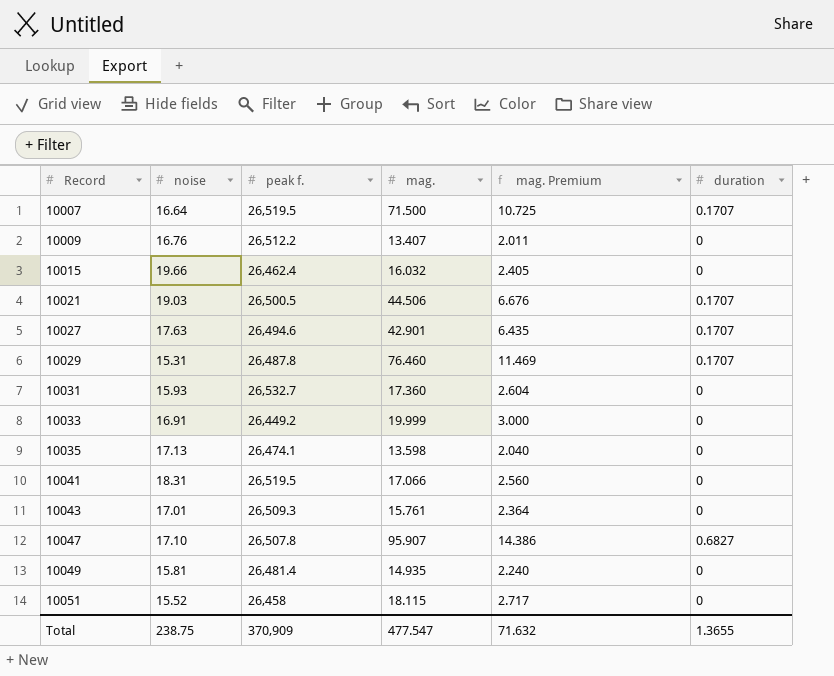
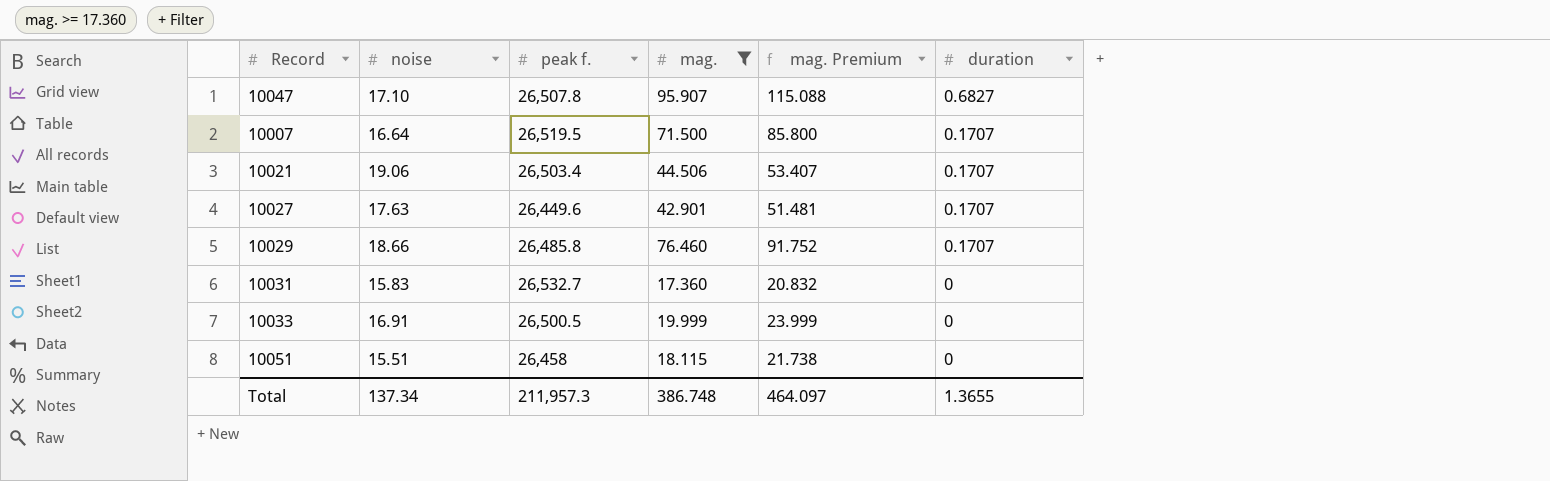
filter: none -> mag. >= 17.360
row order: Record ascending -> duration descending
column mag. Premium | formula: [mag.] * 0.15 -> [mag.] * 1.2
10021 | noise: 19.03 -> 19.06
10021 | peak f.: 26,500.5 -> 26,503.4
10027 | peak f.: 26,494.6 -> 26,449.6
10029 | noise: 15.31 -> 18.66
10029 | peak f.: 26,487.8 -> 26,485.8
10031 | noise: 15.93 -> 15.83
10033 | peak f.: 26,449.2 -> 26,500.5
10051 | noise: 15.52 -> 15.51
Total | noise: 238.75 -> 137.34
Total | peak f.: 370,909 -> 211,957.3
Total | mag.: 477.547 -> 386.748
Total | mag. Premium: 71.632 -> 464.097

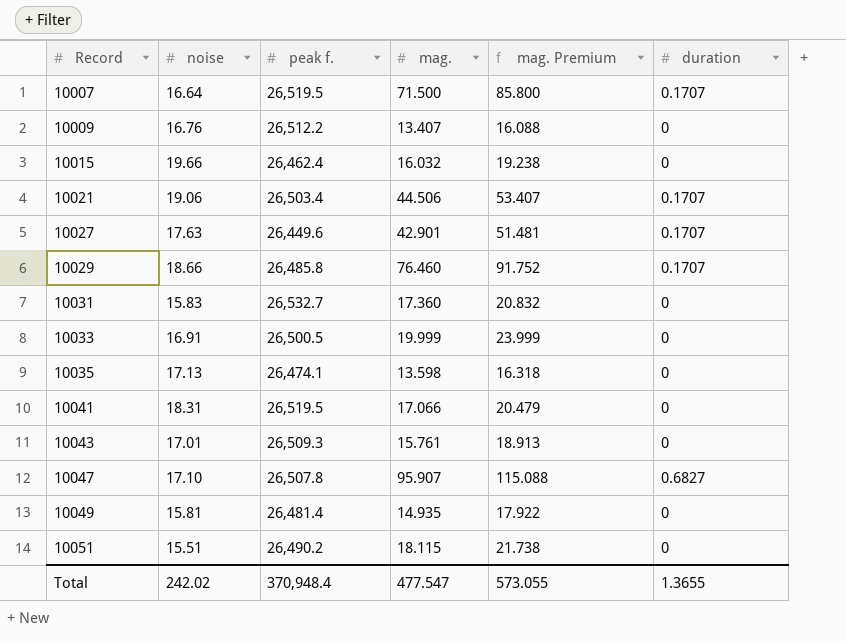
filter: mag. >= 17.360 -> none
row order: duration descending -> Record ascending
10051 | peak f.: 26,458 -> 26,490.2
Total | noise: 137.34 -> 242.02
Total | peak f.: 211,957.3 -> 370,948.4
Total | mag.: 386.748 -> 477.547
Total | mag. Premium: 464.097 -> 573.055

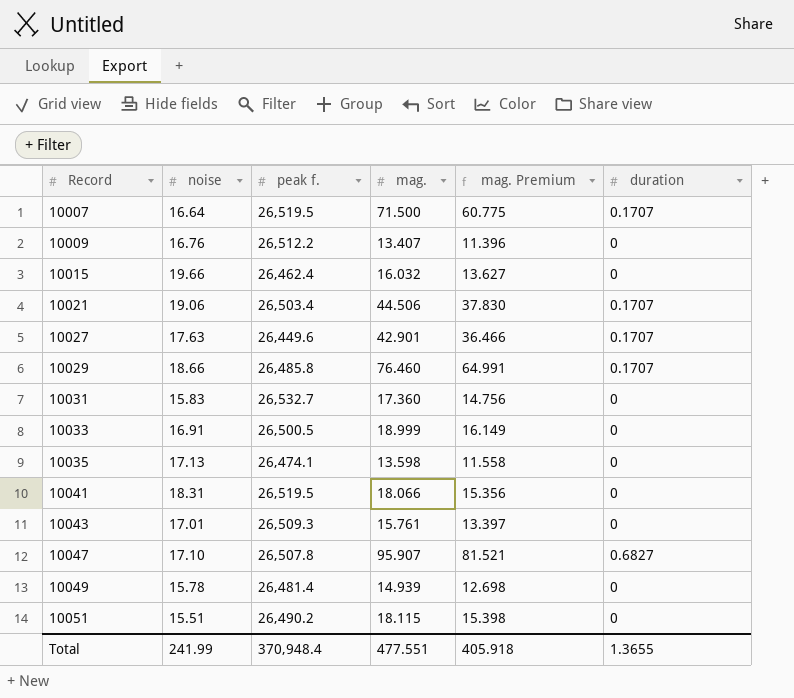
column mag. Premium | formula: [mag.] * 1.2 -> [mag.] * 0.85
10033 | mag.: 19.999 -> 18.999
10041 | mag.: 17.066 -> 18.066
10049 | noise: 15.81 -> 15.78
10049 | mag.: 14.935 -> 14.939
Total | noise: 242.02 -> 241.99
Total | mag.: 477.547 -> 477.551
Total | mag. Premium: 573.055 -> 405.918

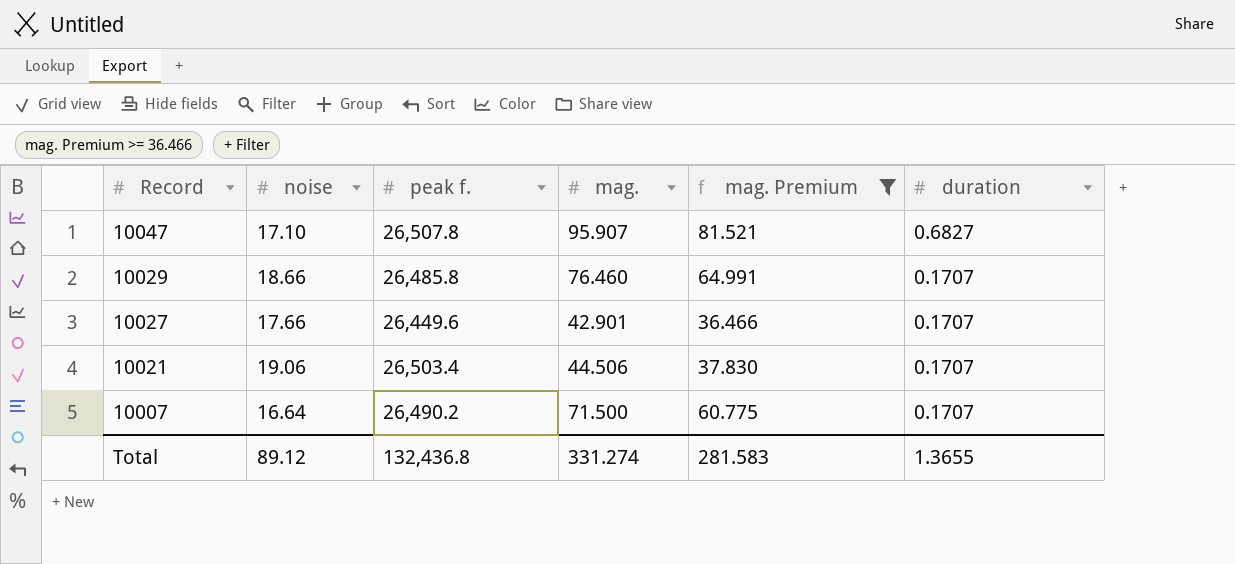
filter: none -> mag. Premium >= 36.466
row order: Record ascending -> Record descending
10027 | noise: 17.63 -> 17.66
10007 | peak f.: 26,519.5 -> 26,490.2
Total | noise: 241.99 -> 89.12
Total | peak f.: 370,948.4 -> 132,436.8
Total | mag.: 477.551 -> 331.274
Total | mag. Premium: 405.918 -> 281.583

